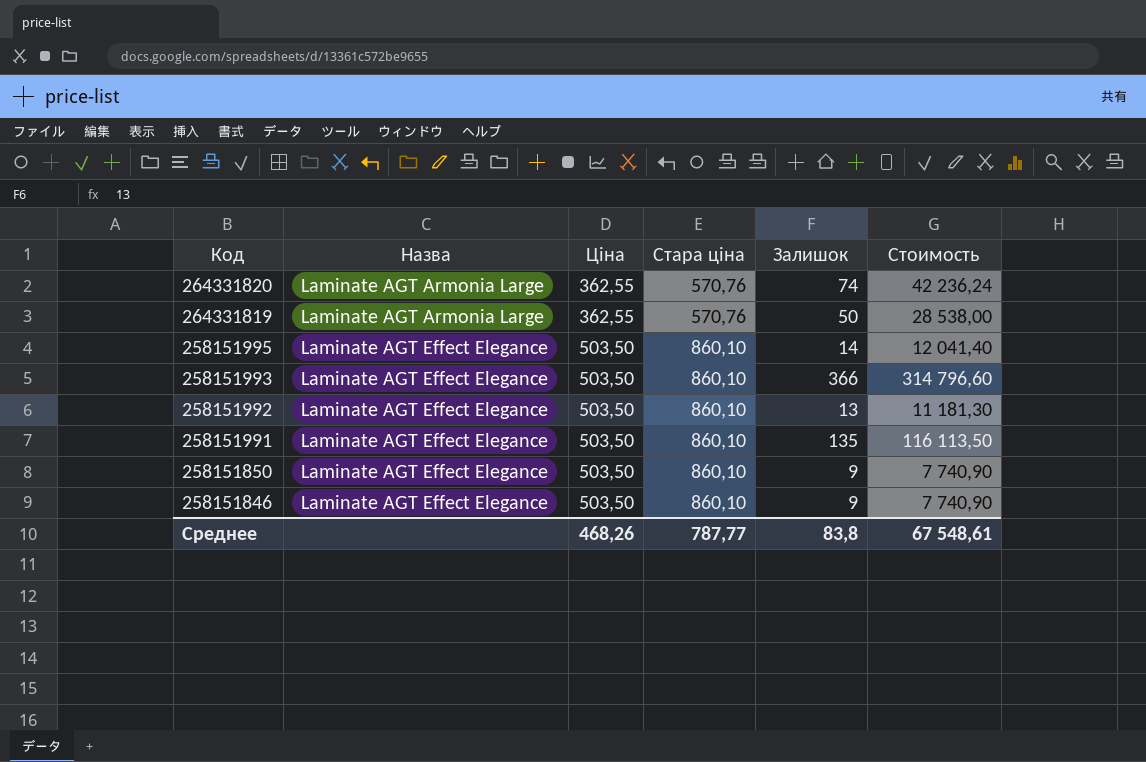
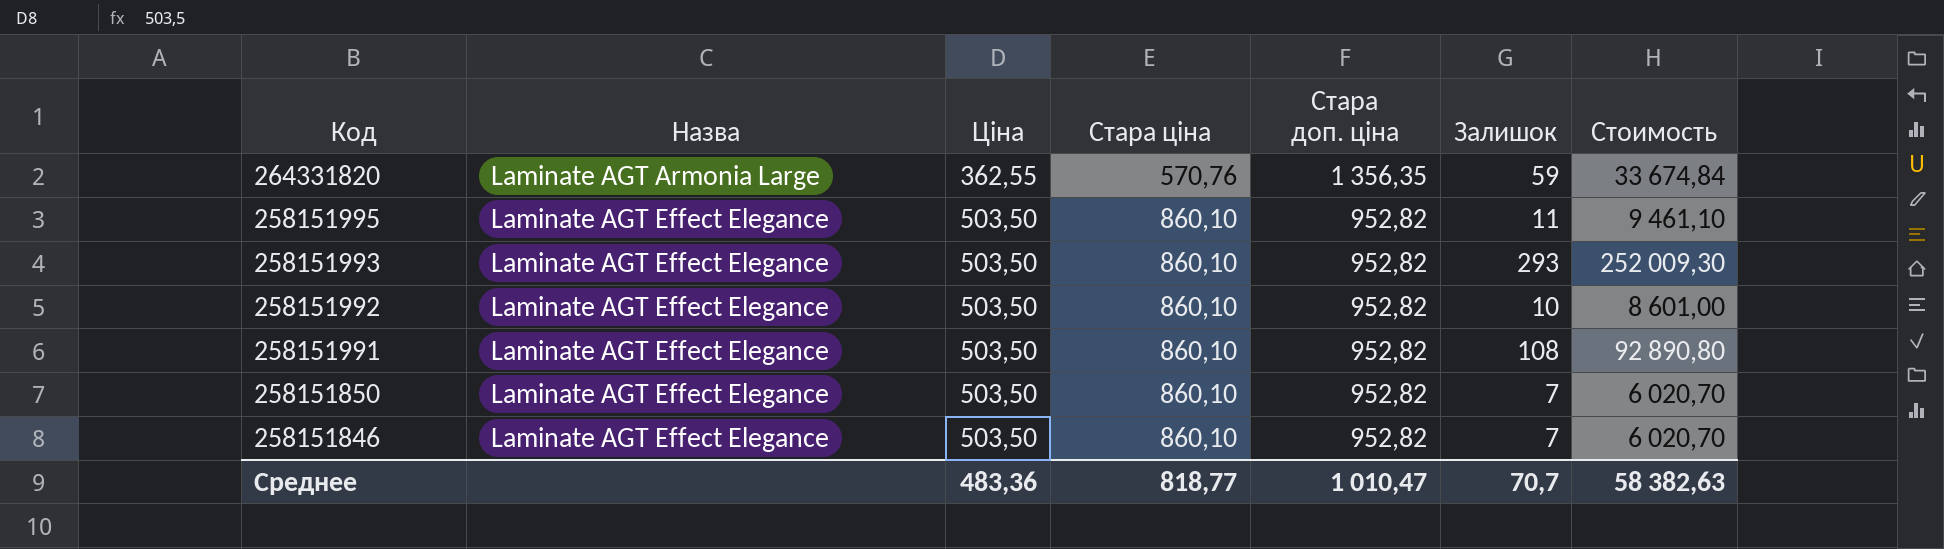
column Стара доп. ціна | position: none -> 5
row 264331819: Laminate AGT Armonia Large | 362,55 | 570,76 | 50 | 28 538,00 -> none
264331820 | Залишок: 74 -> 59
264331820 | Стоимость: 42 236,24 -> 33 674,84
258151995 | Залишок: 14 -> 11
258151995 | Стоимость: 12 041,40 -> 9 461,10
258151993 | Залишок: 366 -> 293
258151993 | Стоимость: 314 796,60 -> 252 009,30
258151992 | Залишок: 13 -> 10
258151992 | Стоимость: 11 181,30 -> 8 601,00
258151991 | Залишок: 135 -> 108
258151991 | Стоимость: 116 113,50 -> 92 890,80
258151850 | Залишок: 9 -> 7
258151850 | Стоимость: 7 740,90 -> 6 020,70
258151846 | Залишок: 9 -> 7
258151846 | Стоимость: 7 740,90 -> 6 020,70
Среднее | Ціна: 468,26 -> 483,36
Среднее | Стара ціна: 787,77 -> 818,77
Среднее | Залишок: 83,8 -> 70,7
Среднее | Стоимость: 67 548,61 -> 58 382,63

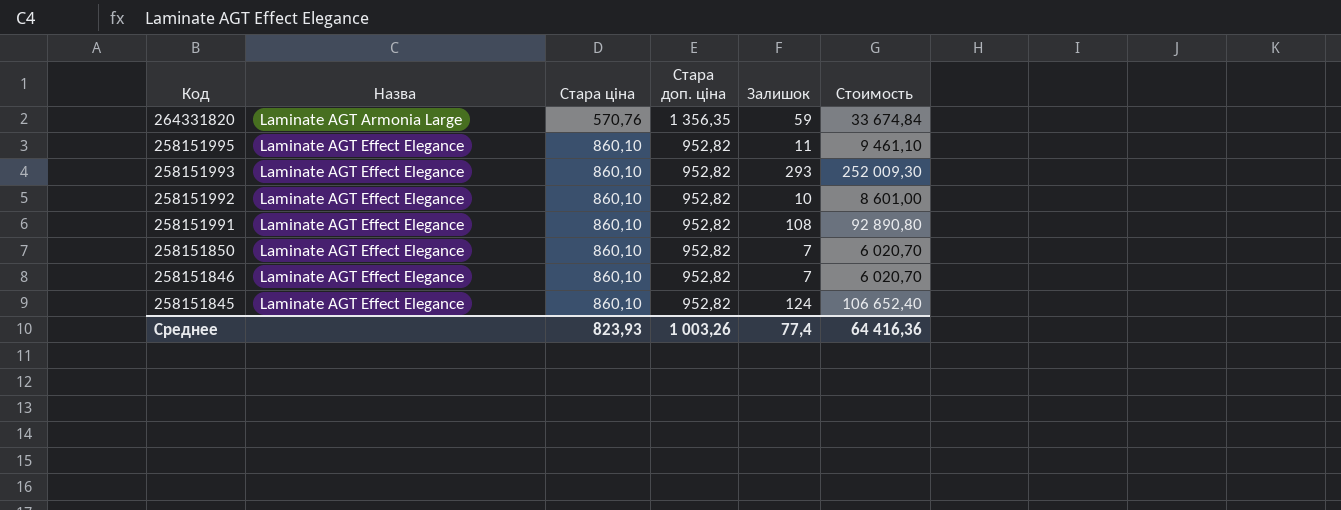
column Ціна | position: 3 -> none
row 258151845: none -> Laminate AGT Effect Elegance | 860,10 | 952,82 | 124 | 106 652,40
Среднее | Стара ціна: 818,77 -> 823,93
Среднее | Стара доп. ціна: 1 010,47 -> 1 003,26
Среднее | Залишок: 70,7 -> 77,4
Среднее | Стоимость: 58 382,63 -> 64 416,36

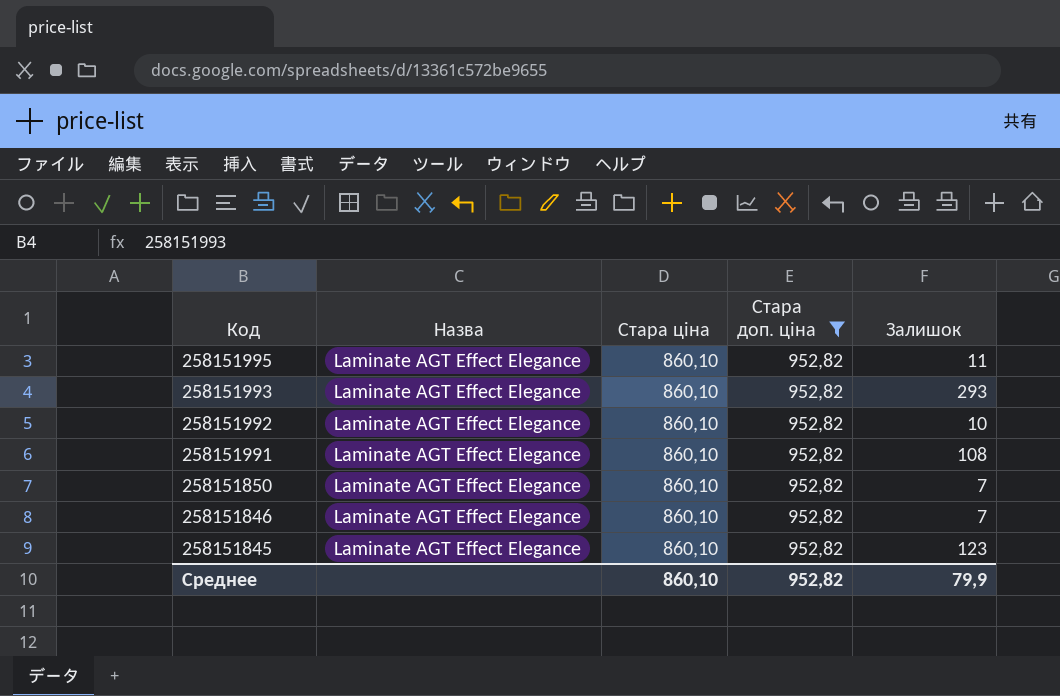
filter: none -> Стара доп. ціна = 952,82
column Стоимость | formula: [Стара ціна] * [Залишок] -> none
258151845 | Залишок: 124 -> 123
Среднее | Стара ціна: 823,93 -> 860,10
Среднее | Стара доп. ціна: 1 003,26 -> 952,82
Среднее | Залишок: 77,4 -> 79,9

